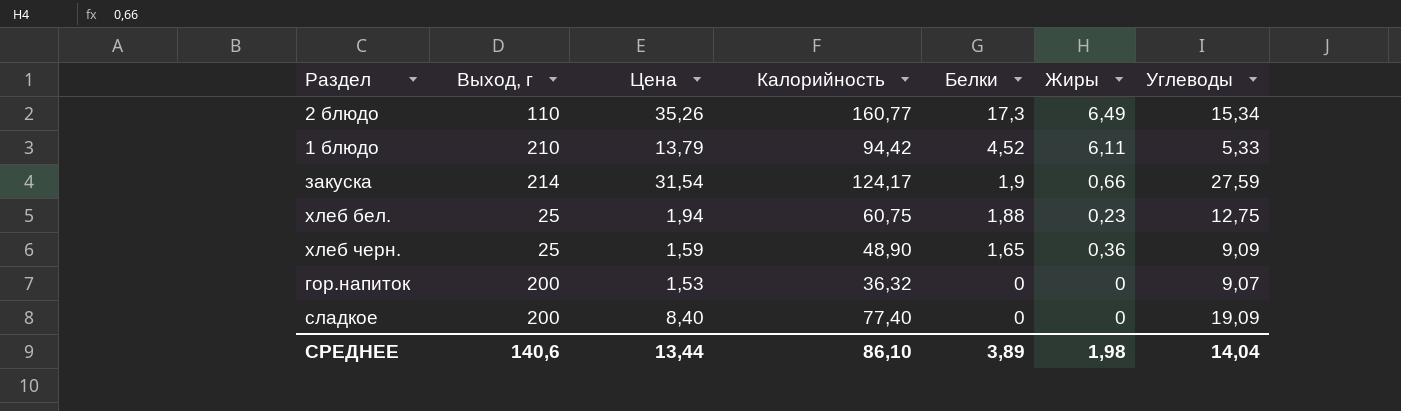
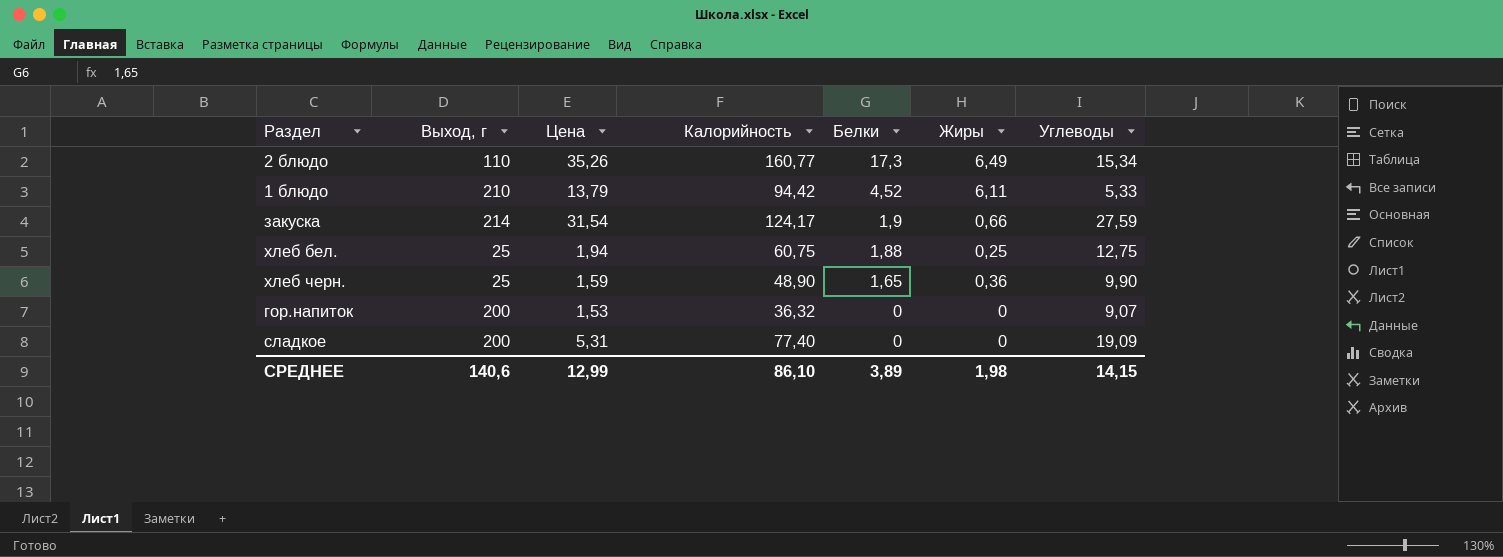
хлеб бел. | Жиры: 0,23 -> 0,25
хлеб черн. | Углеводы: 9,09 -> 9,90
сладкое | Цена: 8,40 -> 5,31
СРЕДНЕЕ | Цена: 13,44 -> 12,99
СРЕДНЕЕ | Углеводы: 14,04 -> 14,15

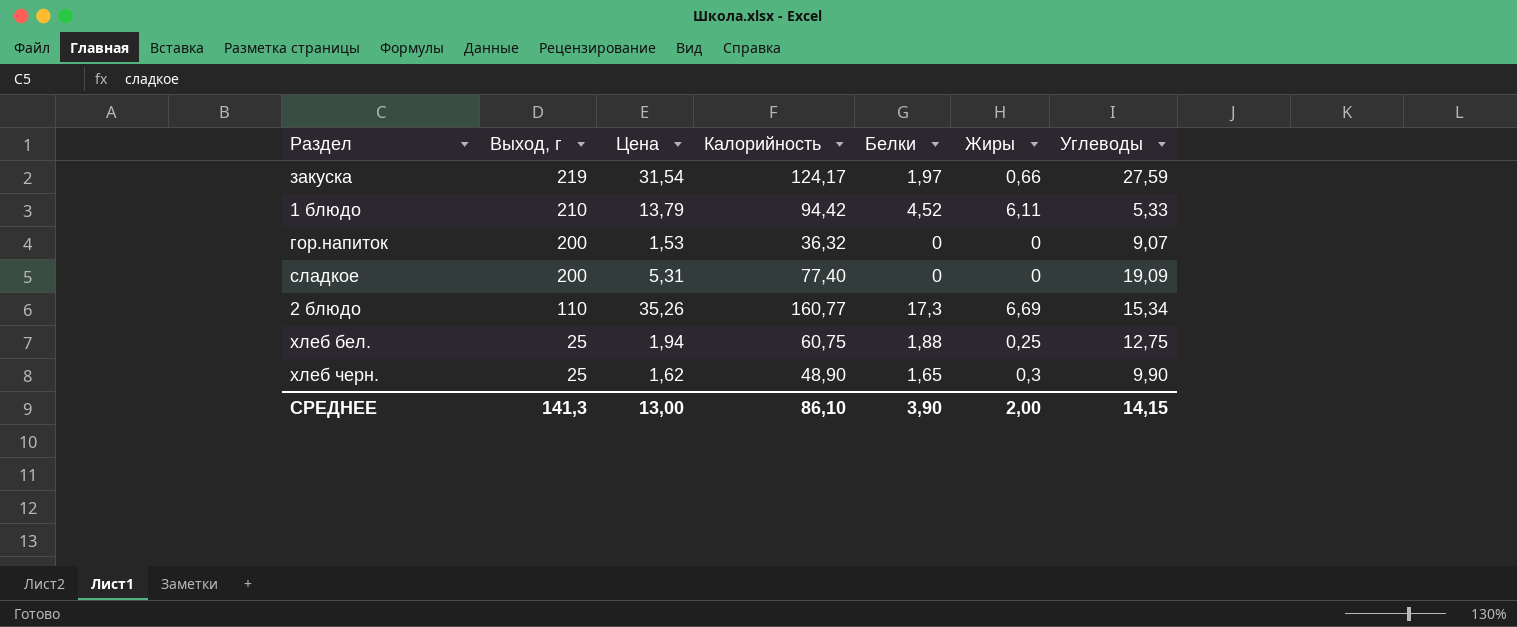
row order: Белки descending -> Выход, г descending
закуска | Выход, г: 214 -> 219
закуска | Белки: 1,9 -> 1,97
2 блюдо | Жиры: 6,49 -> 6,69
хлеб черн. | Цена: 1,59 -> 1,62
хлеб черн. | Жиры: 0,36 -> 0,3
СРЕДНЕЕ | Выход, г: 140,6 -> 141,3
СРЕДНЕЕ | Цена: 12,99 -> 13,00
СРЕДНЕЕ | Белки: 3,89 -> 3,90
СРЕДНЕЕ | Жиры: 1,98 -> 2,00

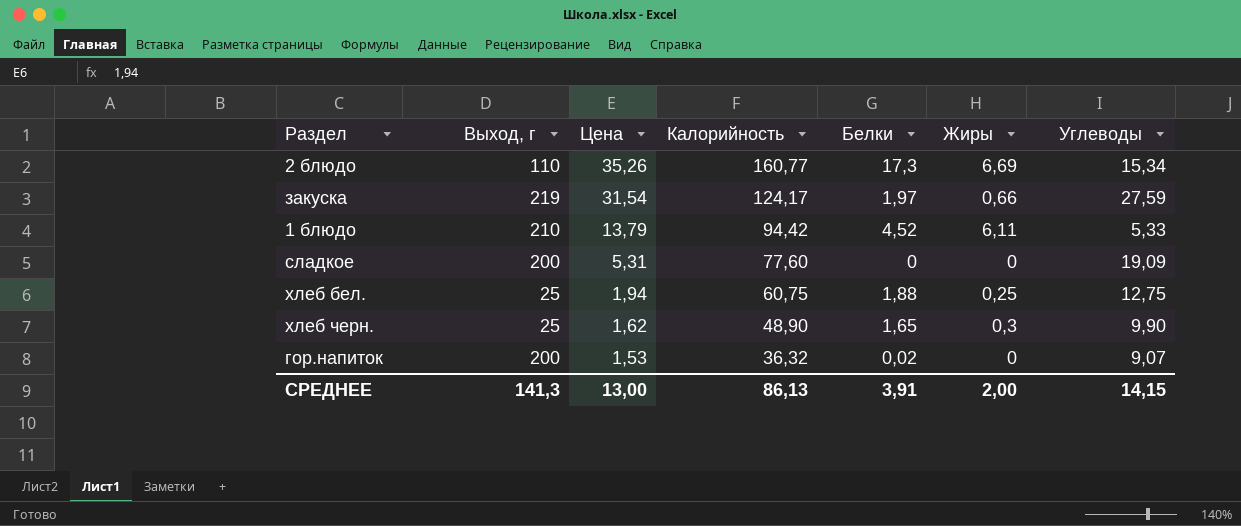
row order: Выход, г descending -> Цена descending
сладкое | Калорийность: 77,40 -> 77,60
гор.напиток | Белки: 0 -> 0,02
СРЕДНЕЕ | Калорийность: 86,10 -> 86,13
СРЕДНЕЕ | Белки: 3,90 -> 3,91

